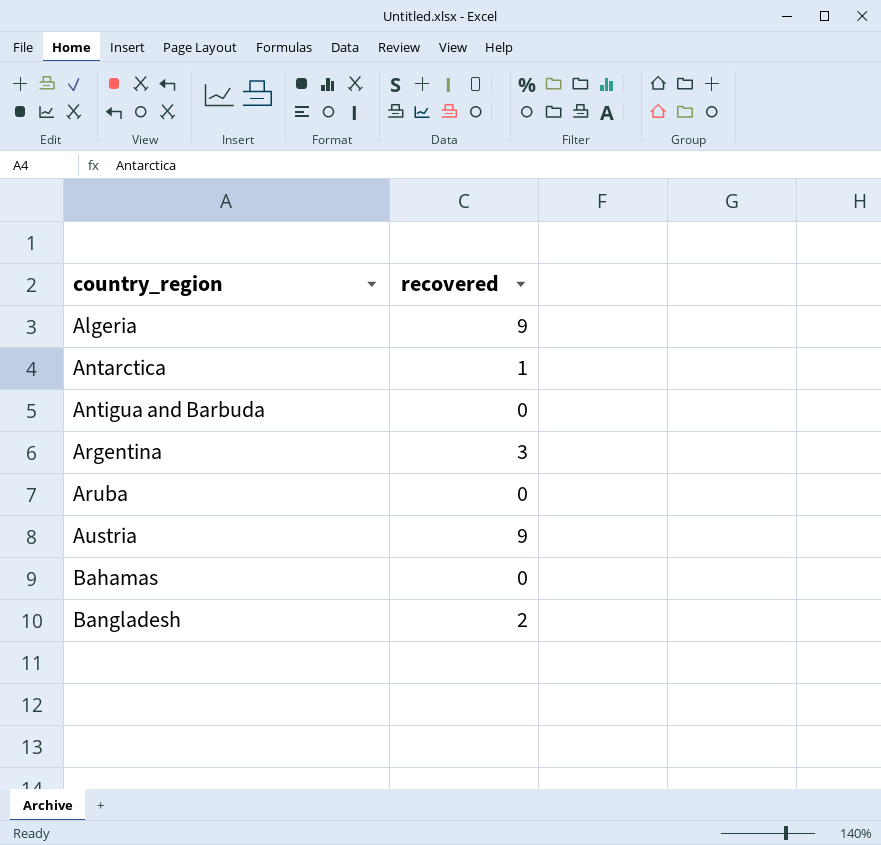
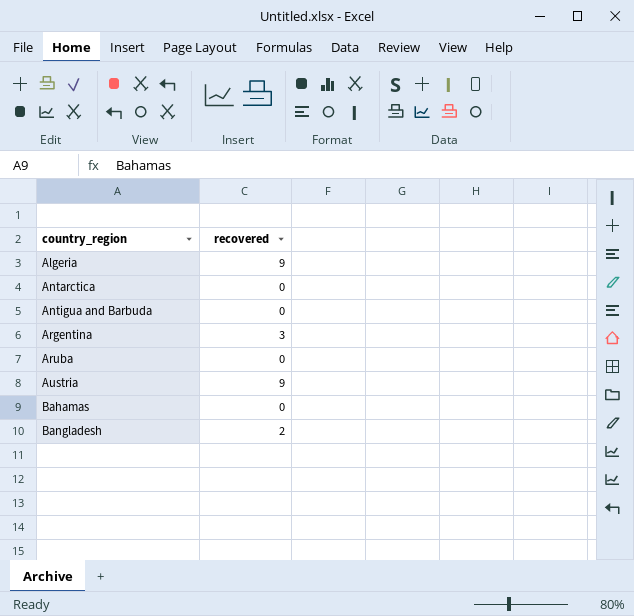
Antarctica | recovered: 1 -> 0

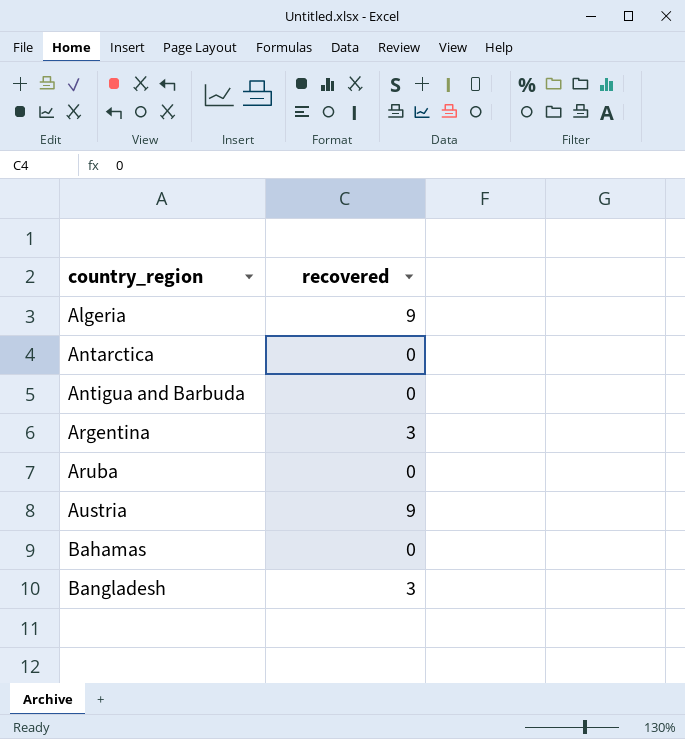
Bangladesh | recovered: 2 -> 3

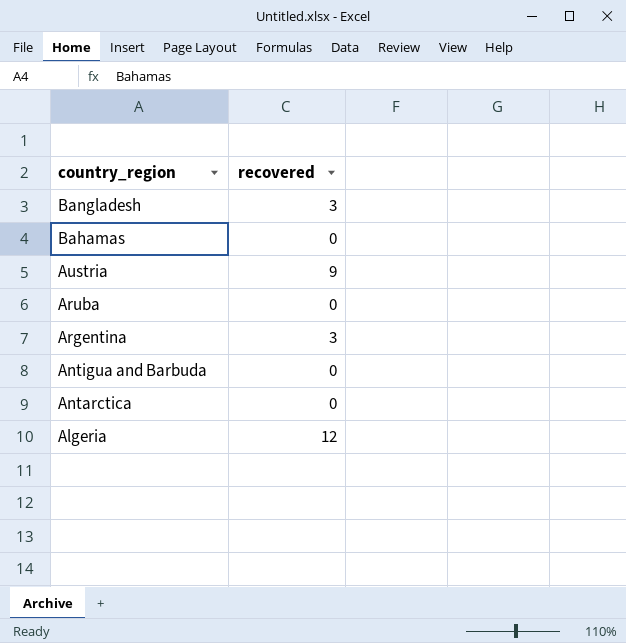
row order: country_region ascending -> country_region descending
Algeria | recovered: 9 -> 12

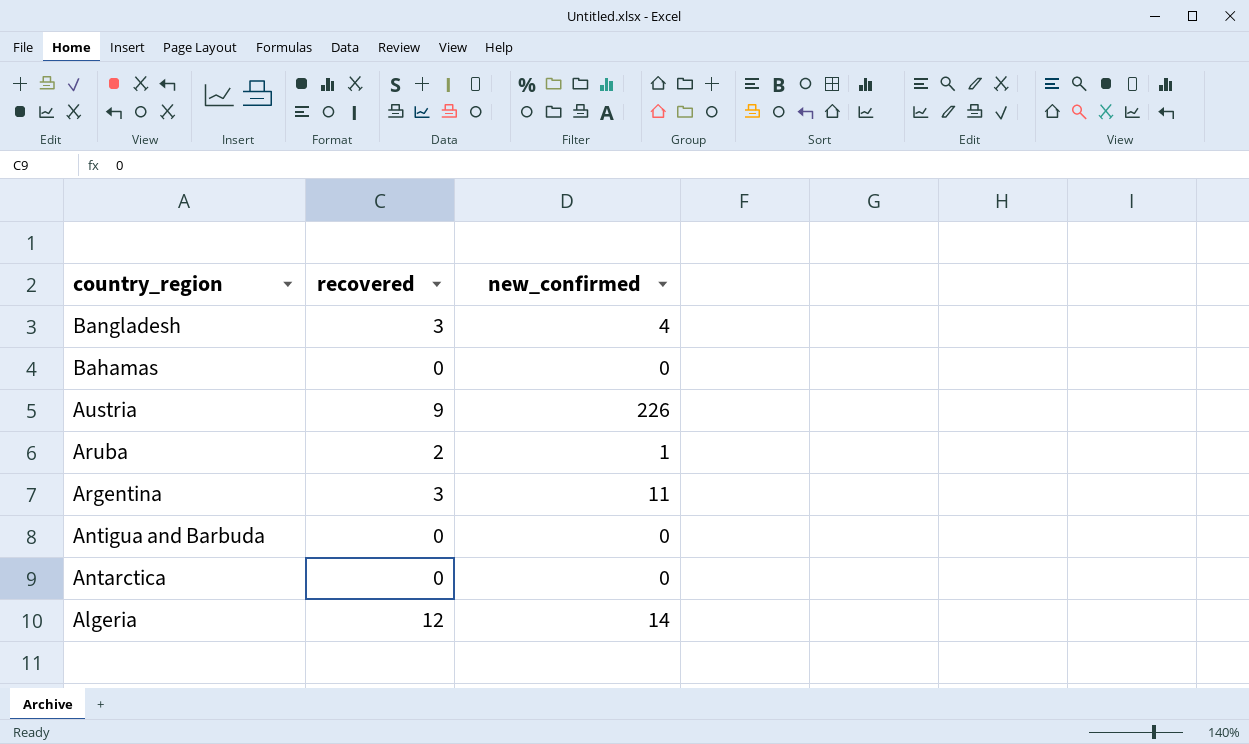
column new_confirmed | position: none -> 3
Aruba | recovered: 0 -> 2

